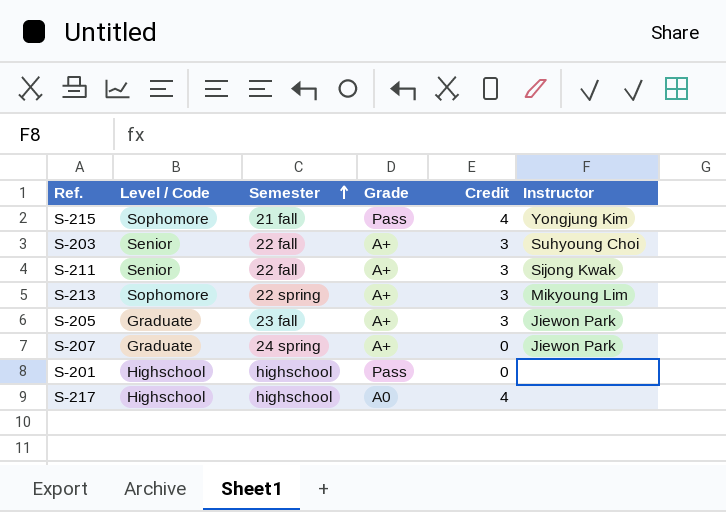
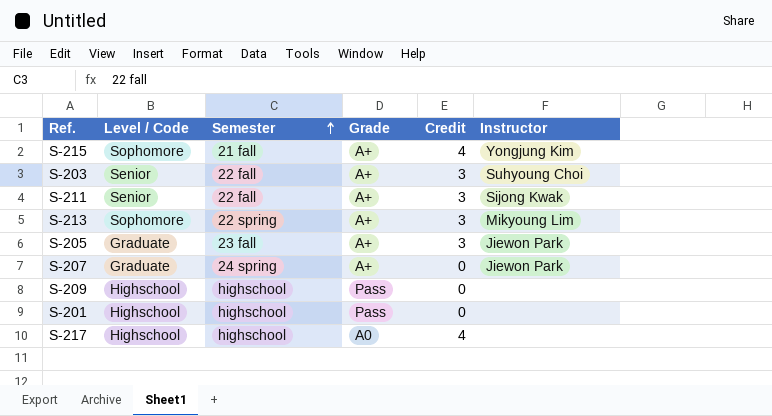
S-215 | Grade: Pass -> A+
row S-209: none -> Highschool | highschool | Pass | 0 | none

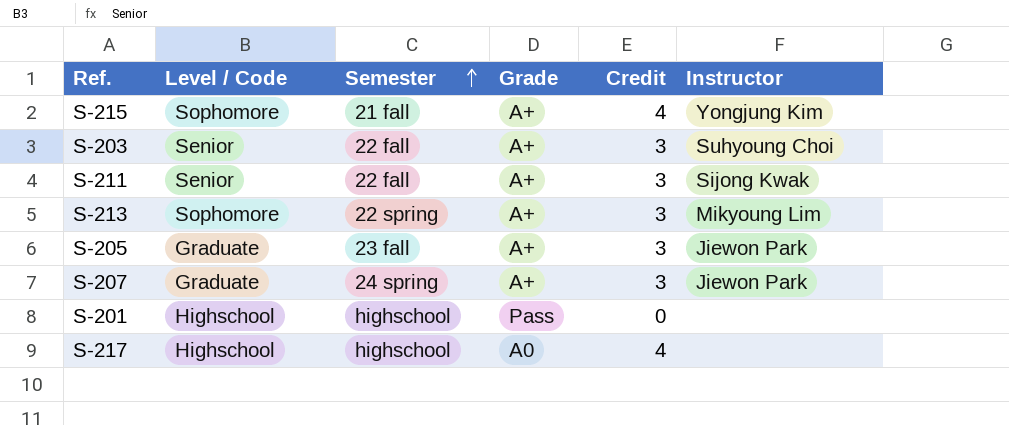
row S-209: Highschool | highschool | Pass | 0 | none -> none
S-207 | Credit: 0 -> 3

